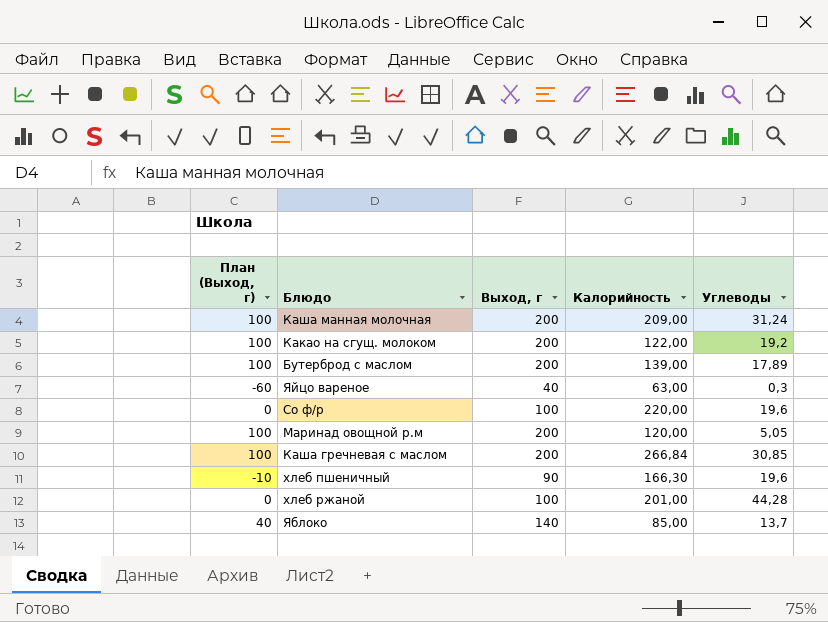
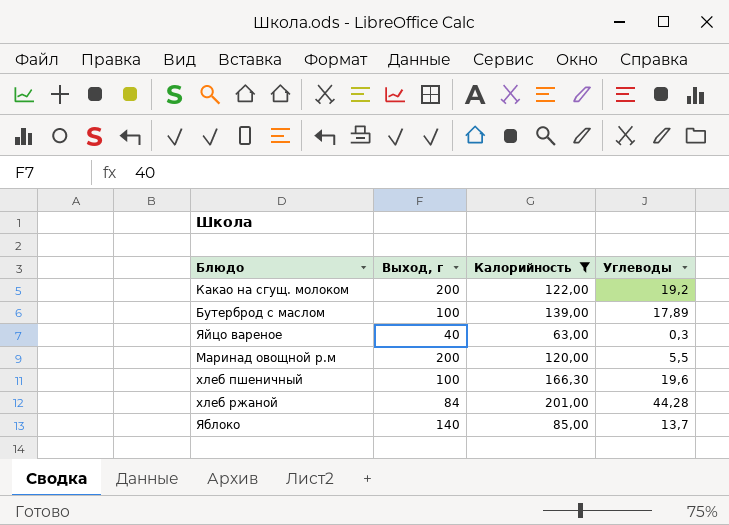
filter: none -> Калорийность <= 201,00
column План (Выход, г) | formula: [Выход, г] - 100 -> none
Бутерброд с маслом | Выход, г: 200 -> 100
Маринад овощной р.м | Углеводы: 5,05 -> 5,5
хлеб пшеничный | Выход, г: 90 -> 100
хлеб ржаной | Выход, г: 100 -> 84

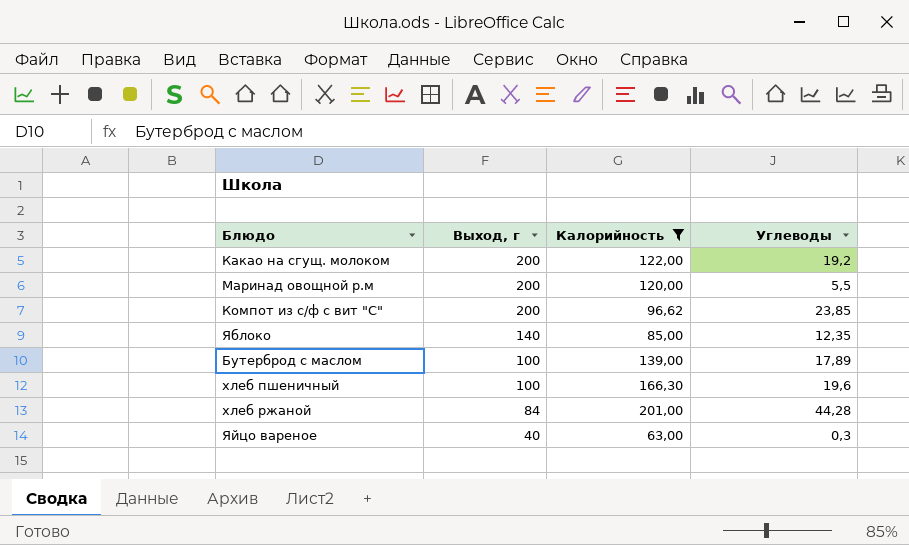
row order: none -> Выход, г descending
row Компот из с/ф с вит "С": none -> 200 | 96,62 | 23,85
Яблоко | Углеводы: 13,7 -> 12,35

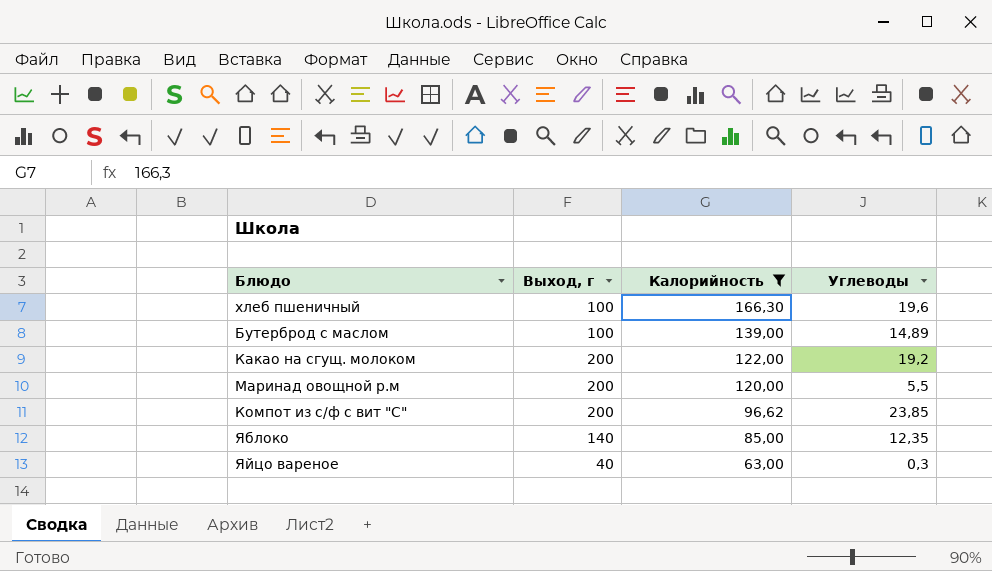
row order: Выход, г descending -> Калорийность descending
row хлеб ржаной: 84 | 201,00 | 44,28 -> none
Бутерброд с маслом | Углеводы: 17,89 -> 14,89

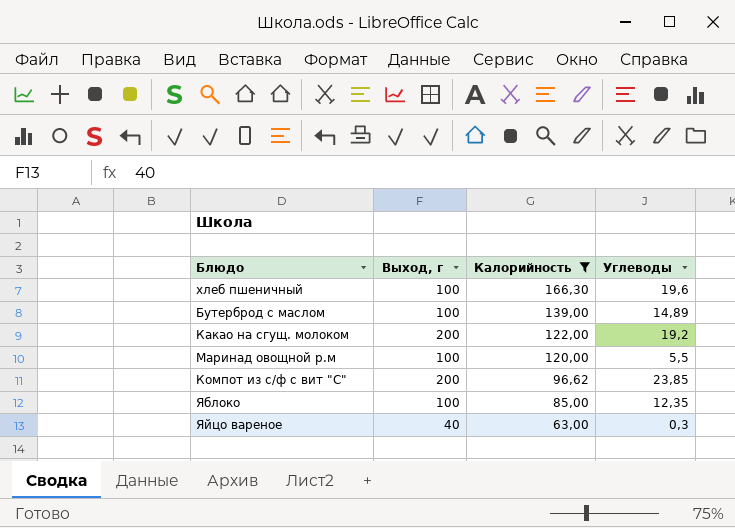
Маринад овощной р.м | Выход, г: 200 -> 100
Яблоко | Выход, г: 140 -> 100

